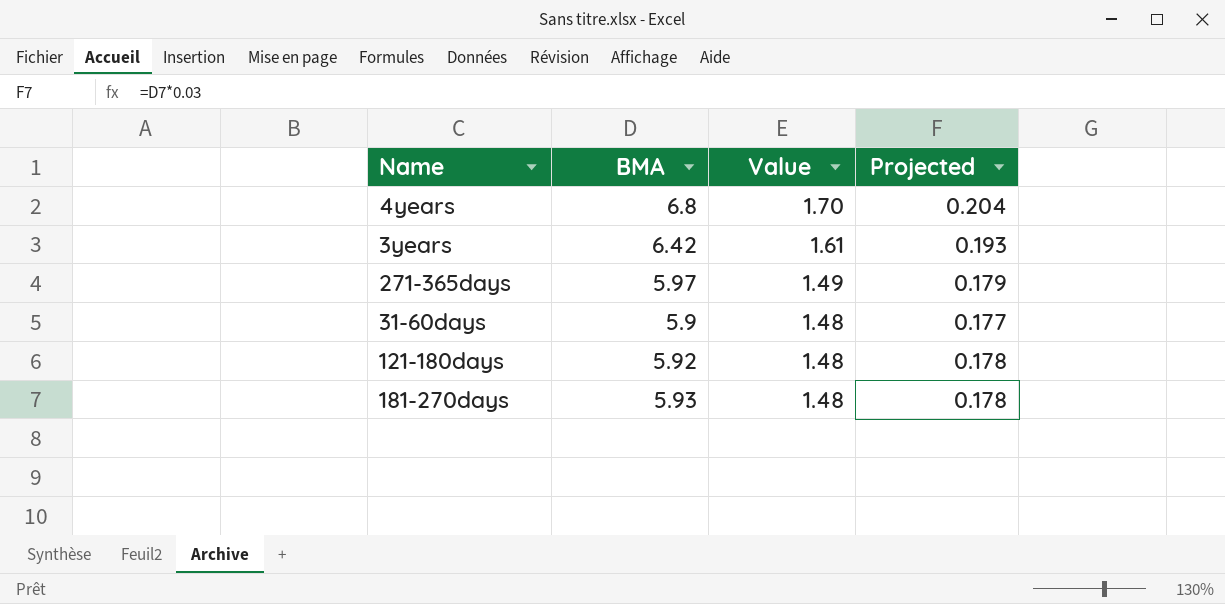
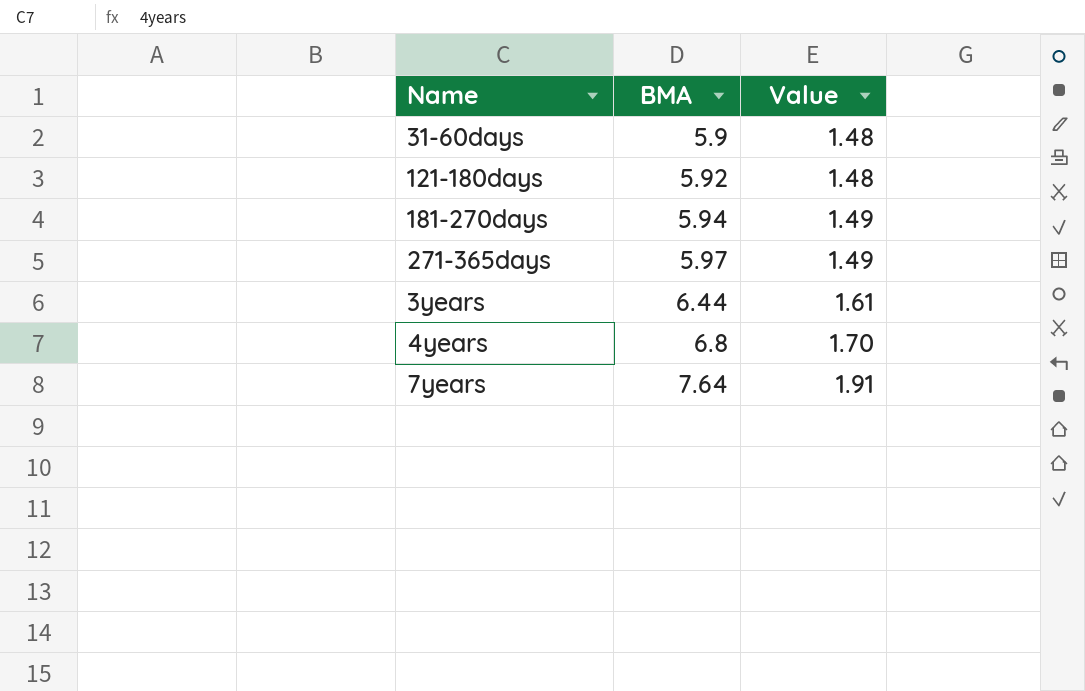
row order: Value descending -> BMA ascending
column Projected | formula: [BMA] * 0.03 -> none
181-270days | BMA: 5.93 -> 5.94
181-270days | Value: 1.48 -> 1.49
3years | BMA: 6.42 -> 6.44
row 7years: none -> 7.64 | 1.91

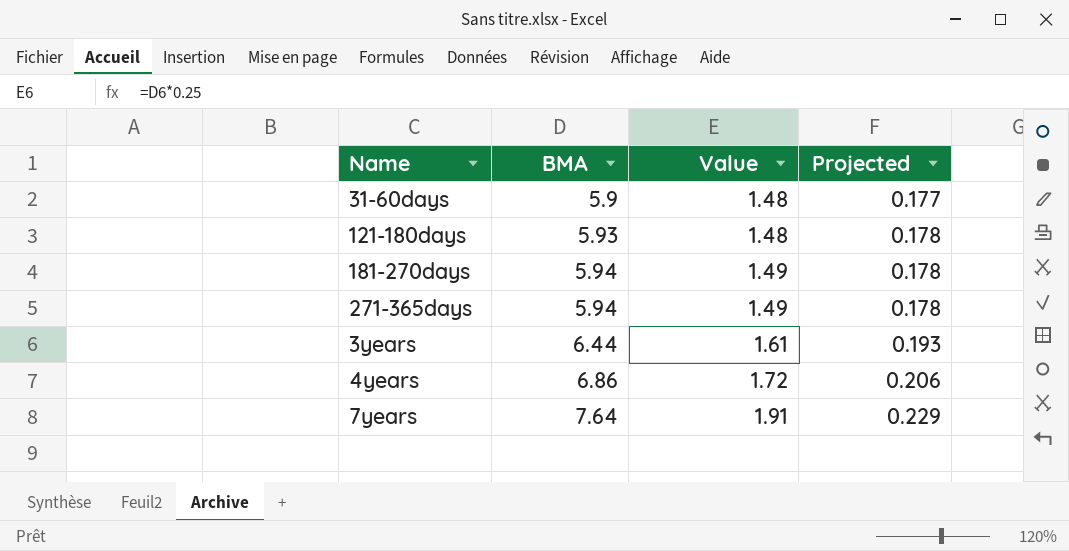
column Projected | formula: none -> [BMA] * 0.03
121-180days | BMA: 5.92 -> 5.93
271-365days | BMA: 5.97 -> 5.94
4years | BMA: 6.8 -> 6.86
4years | Value: 1.70 -> 1.72

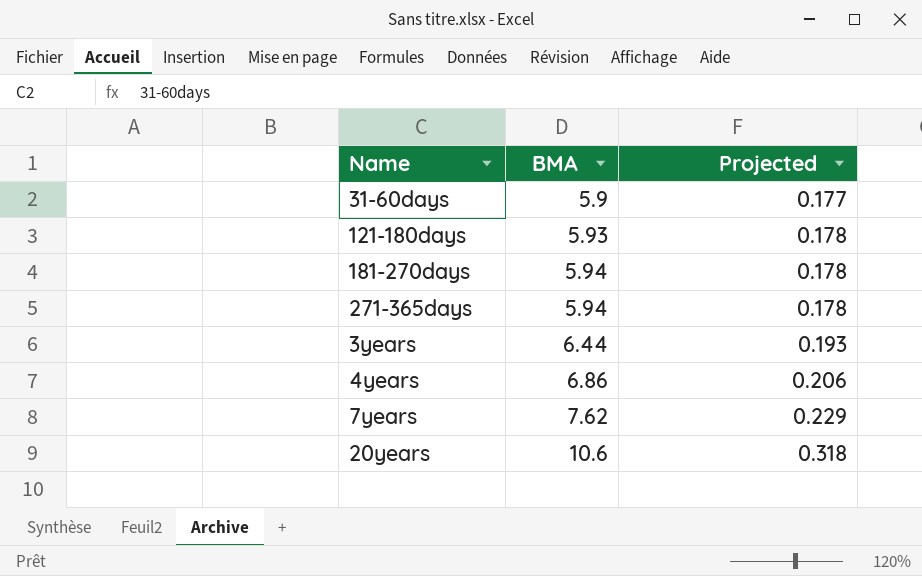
column Value | formula: [BMA] * 0.25 -> none
7years | BMA: 7.64 -> 7.62
row 20years: none -> 10.6 | 0.318

